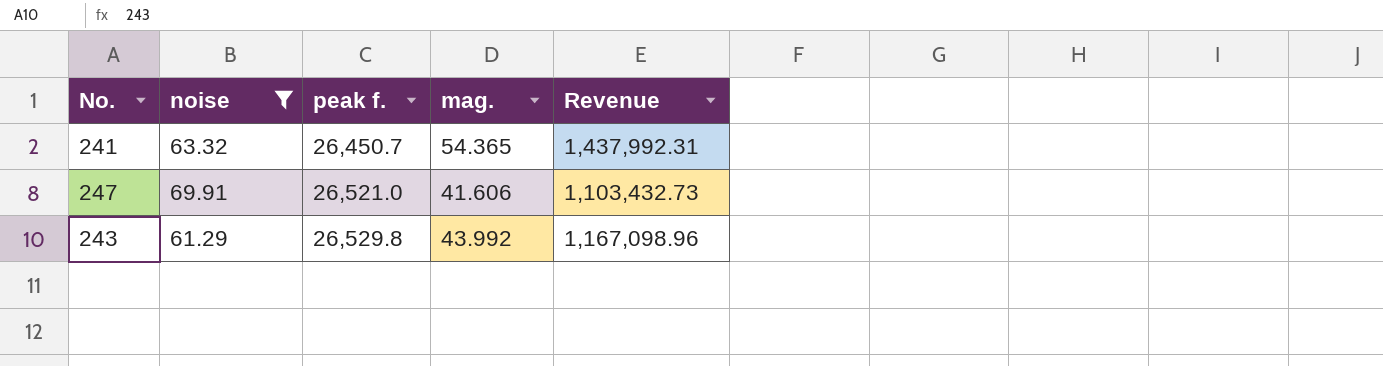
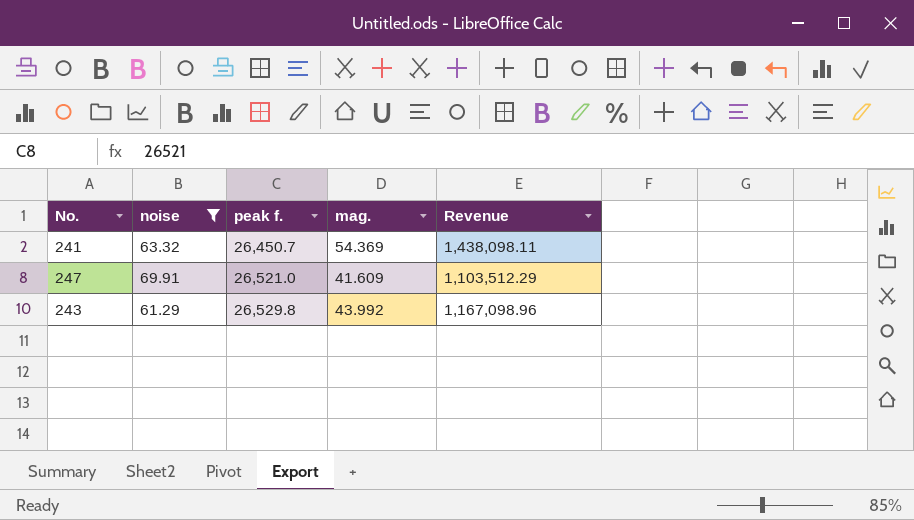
241 | mag.: 54.365 -> 54.369
241 | Revenue: 1,437,992.31 -> 1,438,098.11
247 | mag.: 41.606 -> 41.609
247 | Revenue: 1,103,432.73 -> 1,103,512.29

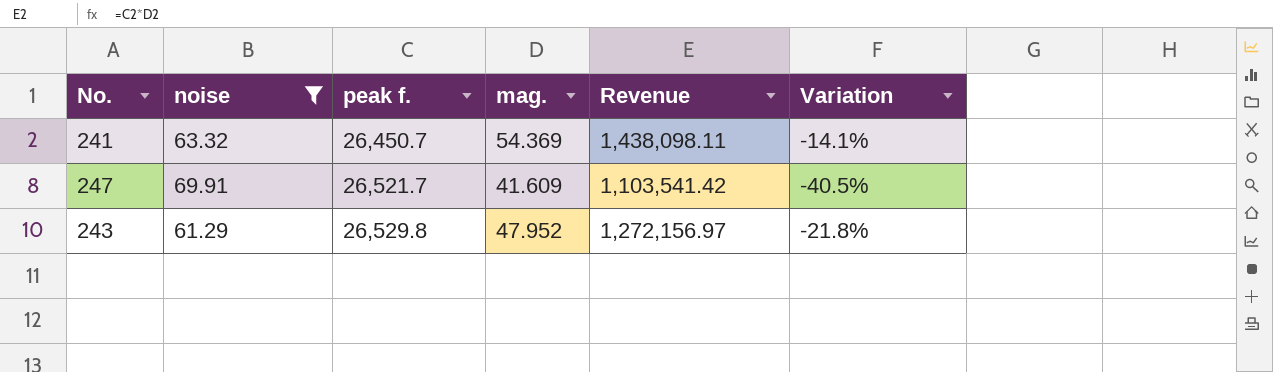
column Variation | formula: none -> ([mag.] - [noise]) / [noise]
247 | peak f.: 26,521.0 -> 26,521.7
247 | Revenue: 1,103,512.29 -> 1,103,541.42
243 | mag.: 43.992 -> 47.952
243 | Revenue: 1,167,098.96 -> 1,272,156.97

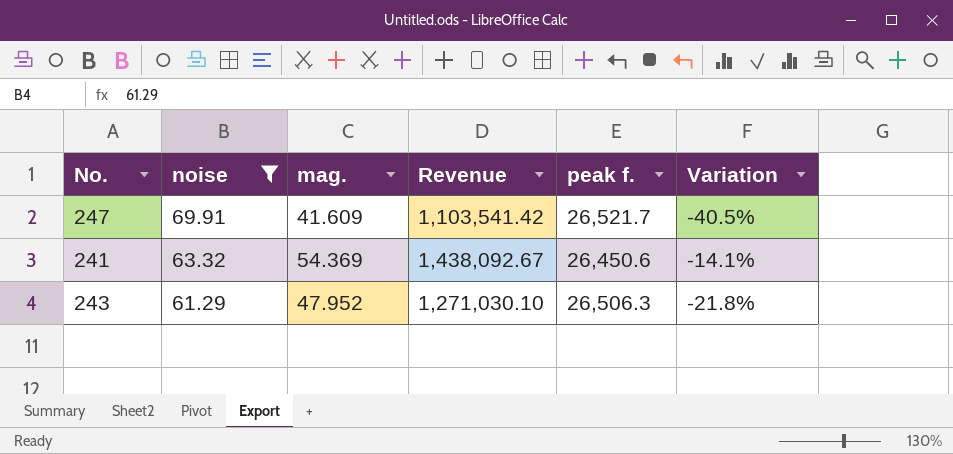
row order: peak f. ascending -> noise descending
column peak f. | position: 3 -> 5
241 | Revenue: 1,438,098.11 -> 1,438,092.67
241 | peak f.: 26,450.7 -> 26,450.6
243 | Revenue: 1,272,156.97 -> 1,271,030.10
243 | peak f.: 26,529.8 -> 26,506.3

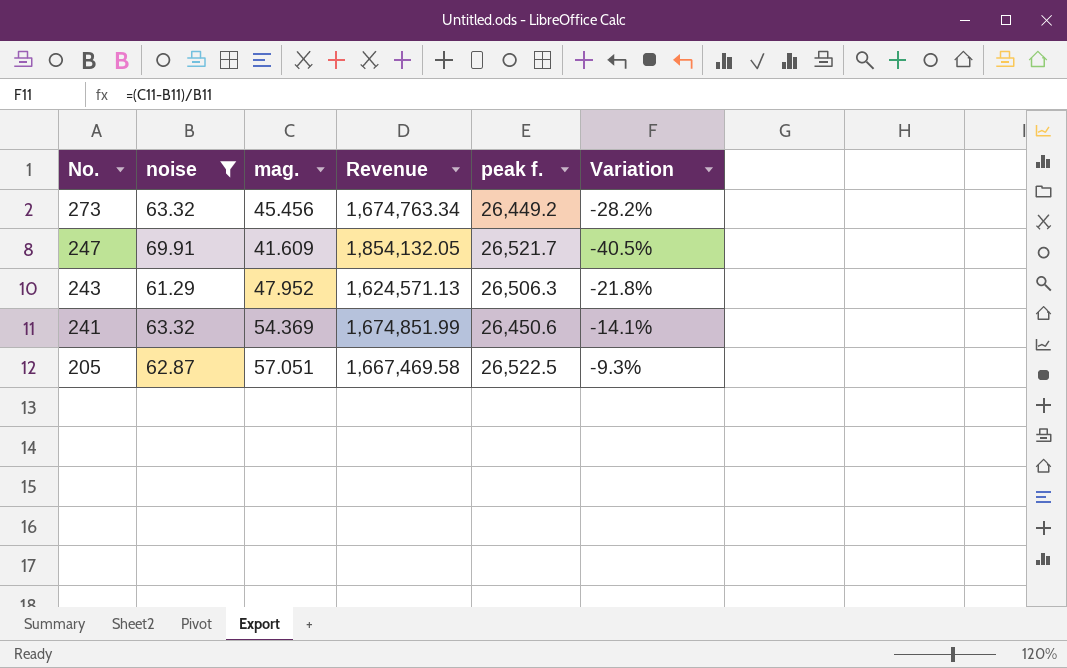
row order: noise descending -> No. descending
column Revenue | formula: [mag.] * [peak f.] -> [noise] * [peak f.]
row 273: none -> 63.32 | 45.456 | 1,674,763.34 | 26,449.2 | -28.2%
row 205: none -> 62.87 | 57.051 | 1,667,469.58 | 26,522.5 | -9.3%

